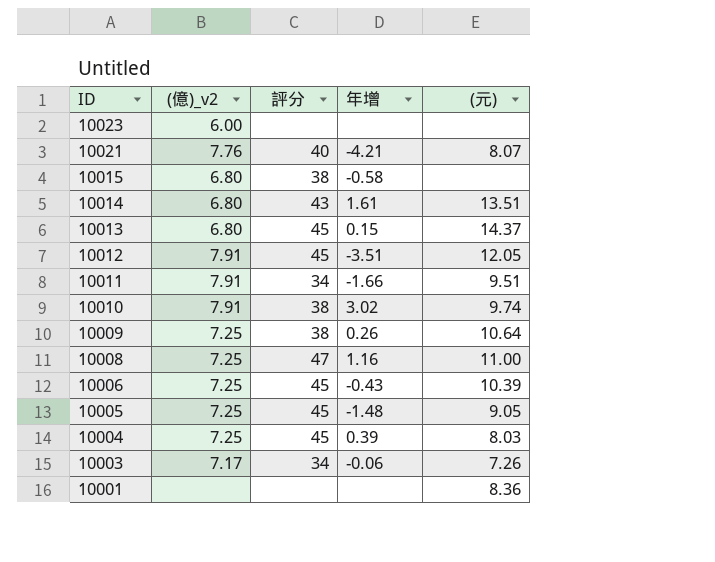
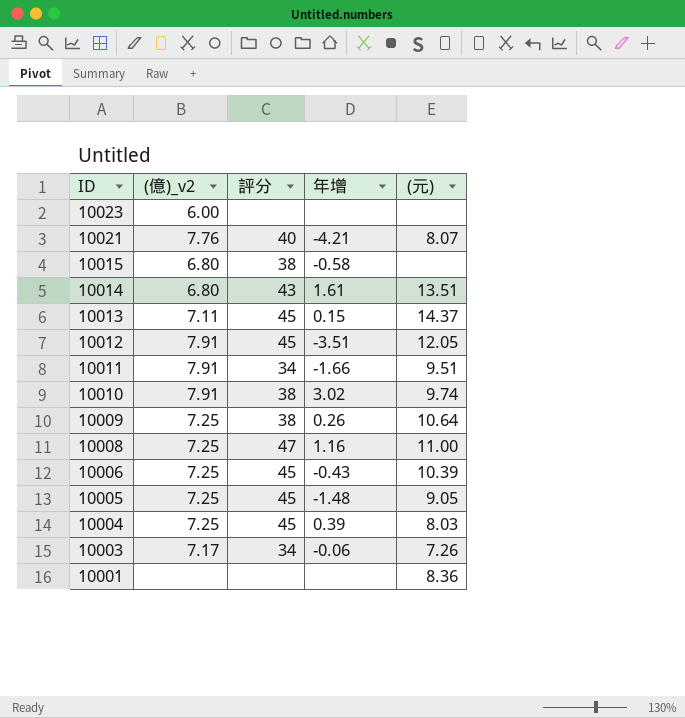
10013 | (億)_v2: 6.80 -> 7.11

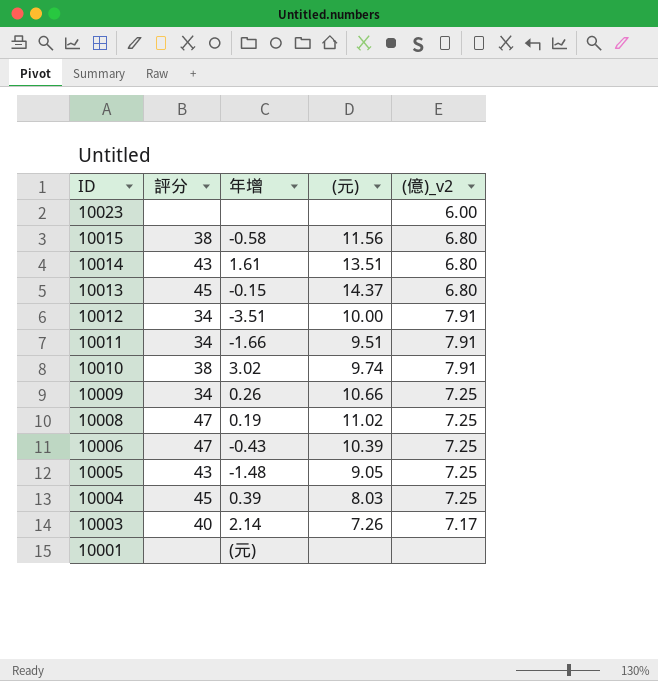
column (億)_v2 | position: 2 -> 5
row 10021: 7.76 | 40 | -4.21 | 8.07 -> none
10015 | (元): none -> 11.56
10013 | 年增: 0.15 -> -0.15
10013 | (億)_v2: 7.11 -> 6.80
10012 | 評分: 45 -> 34
10012 | (元): 12.05 -> 10.00
10009 | 評分: 38 -> 34
10009 | (元): 10.64 -> 10.66
10008 | 年增: 1.16 -> 0.19
10008 | (元): 11.00 -> 11.02
10006 | 評分: 45 -> 47
10005 | 評分: 45 -> 43
10003 | 評分: 34 -> 40
10003 | 年增: -0.06 -> 2.14
10001 | 年增: none -> (元)
10001 | (元): 8.36 -> none

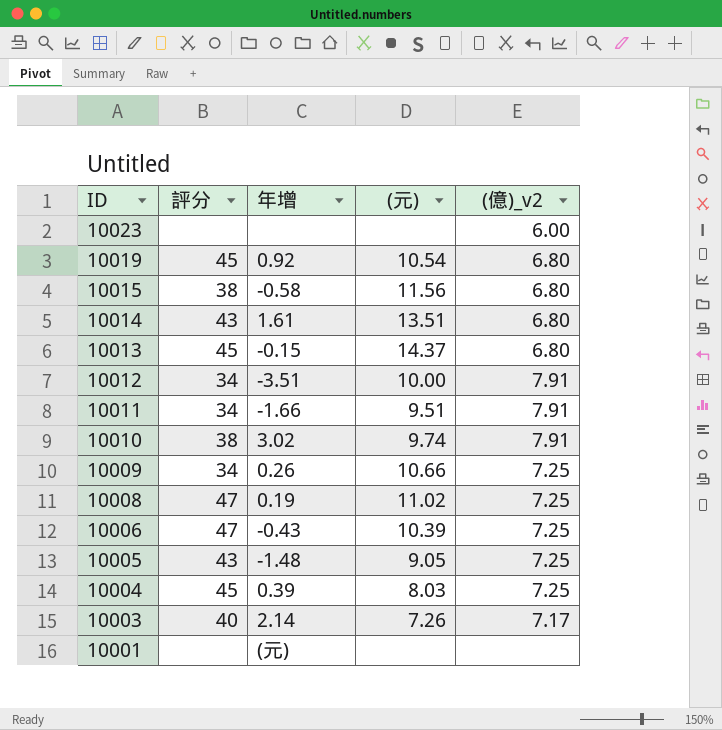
row 10019: none -> 45 | 0.92 | 10.54 | 6.80

